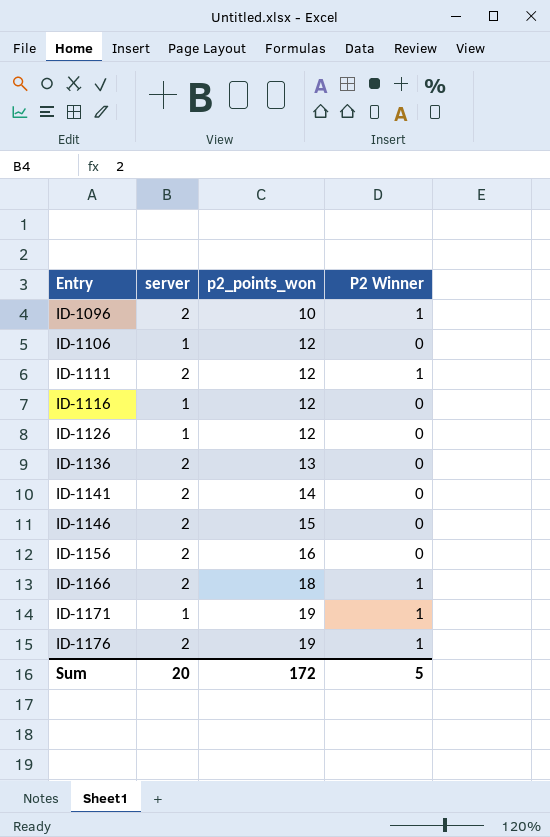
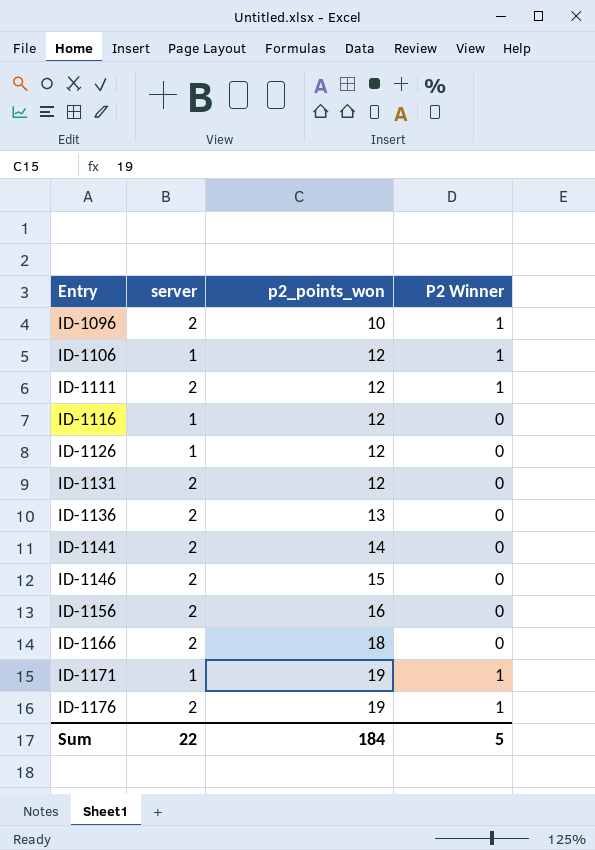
ID-1106 | P2 Winner: 0 -> 1
row ID-1131: none -> 2 | 12 | 0
ID-1166 | P2 Winner: 1 -> 0
Sum | server: 20 -> 22
Sum | p2_points_won: 172 -> 184

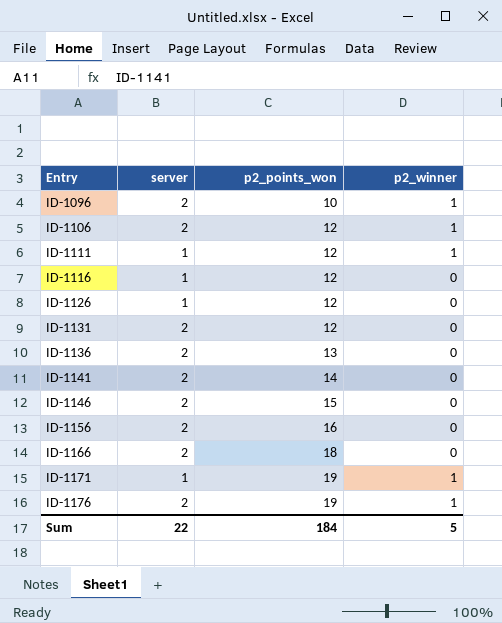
column name: P2 Winner -> p2_winner
ID-1106 | server: 1 -> 2
ID-1111 | server: 2 -> 1

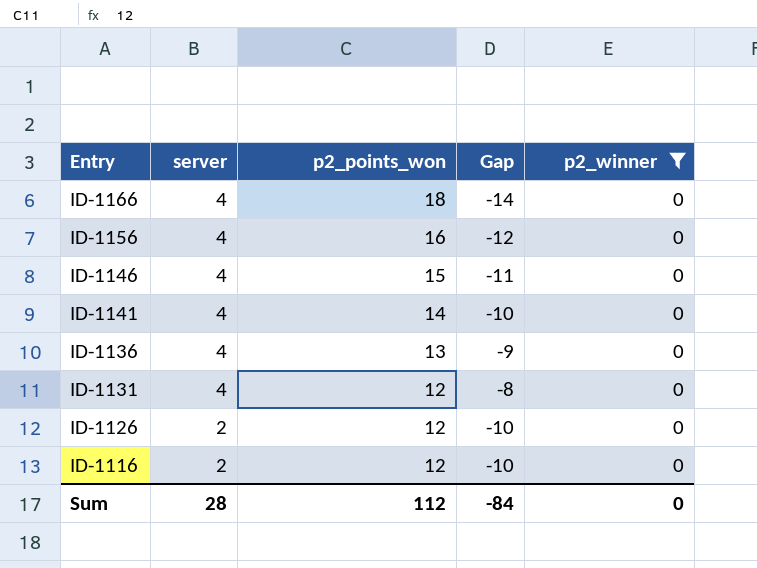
filter: none -> p2_winner = 0
row order: Entry ascending -> Entry descending
column Gap | formula: none -> [server] - [p2_points_won]
ID-1166 | server: 2 -> 4
ID-1156 | server: 2 -> 4
ID-1146 | server: 2 -> 4
ID-1141 | server: 2 -> 4
ID-1136 | server: 2 -> 4
ID-1131 | server: 2 -> 4
ID-1126 | server: 1 -> 2
ID-1116 | server: 1 -> 2
Sum | server: 22 -> 28
Sum | p2_points_won: 184 -> 112
Sum | p2_winner: 5 -> 0

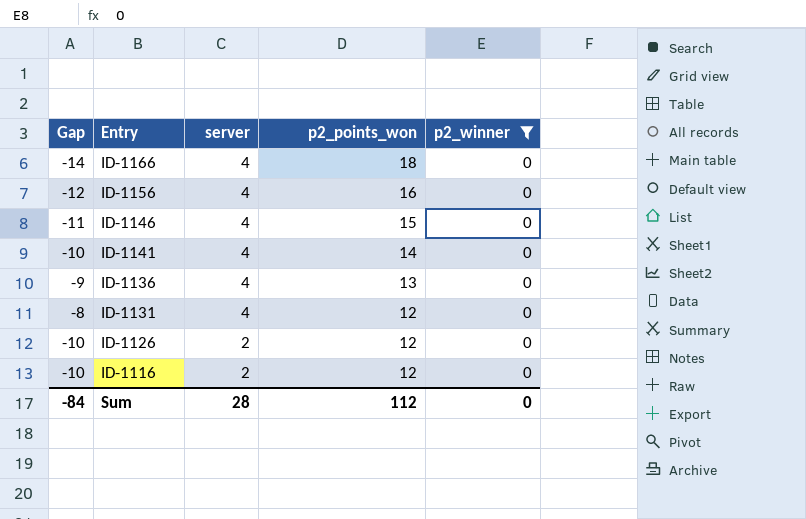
column Gap | position: 4 -> 1

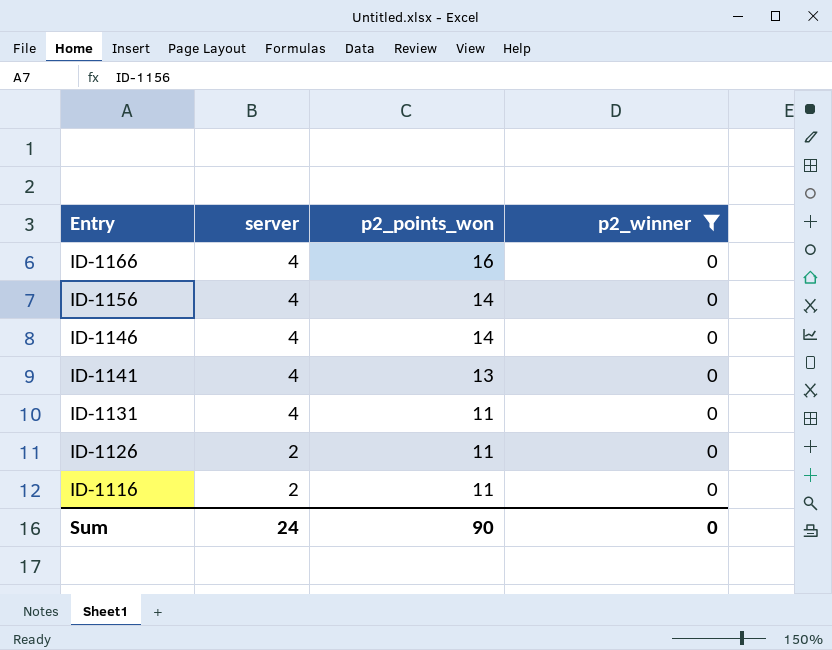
column Gap | formula: [server] - [p2_points_won] -> none
row ID-1136: -9 | 4 | 13 | 0 -> none
ID-1166 | p2_points_won: 18 -> 16
ID-1156 | p2_points_won: 16 -> 14
ID-1146 | p2_points_won: 15 -> 14
ID-1141 | p2_points_won: 14 -> 13
ID-1131 | p2_points_won: 12 -> 11
ID-1126 | p2_points_won: 12 -> 11
ID-1116 | p2_points_won: 12 -> 11
Sum | server: 28 -> 24
Sum | p2_points_won: 112 -> 90

